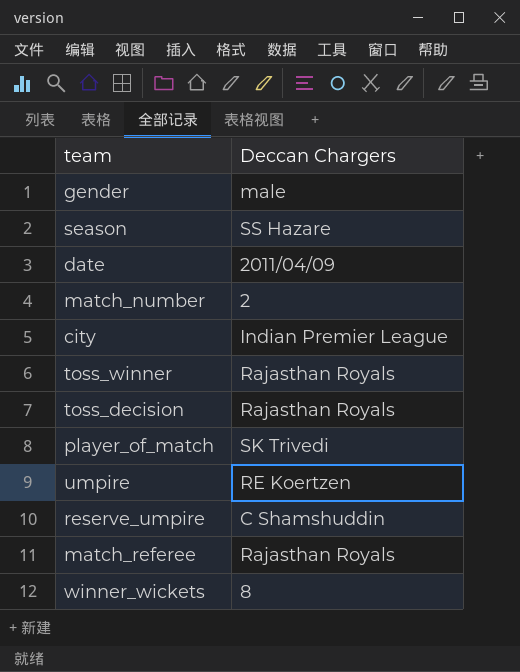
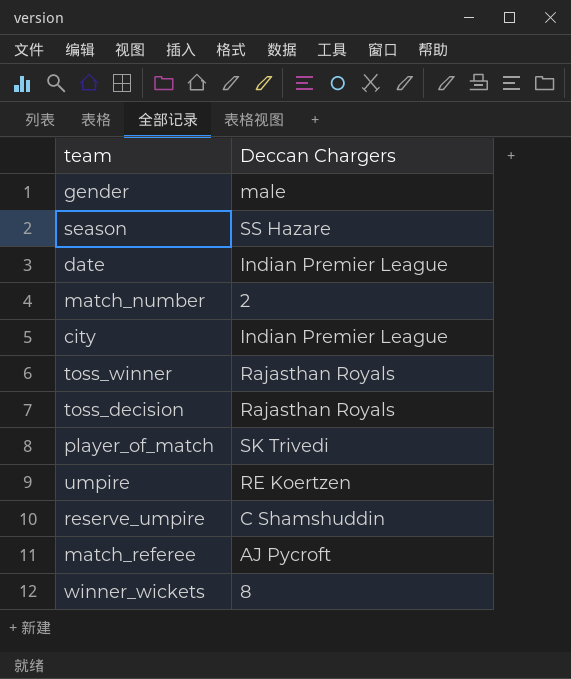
date | Deccan Chargers: 2011/04/09 -> Indian Premier League
match_referee | Deccan Chargers: Rajasthan Royals -> AJ Pycroft

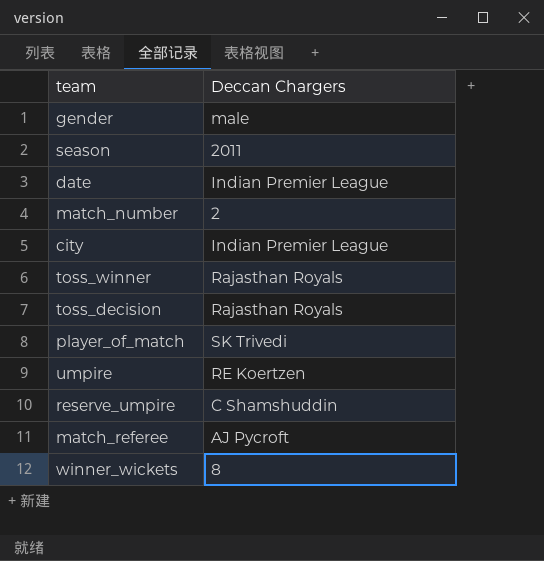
season | Deccan Chargers: SS Hazare -> 2011

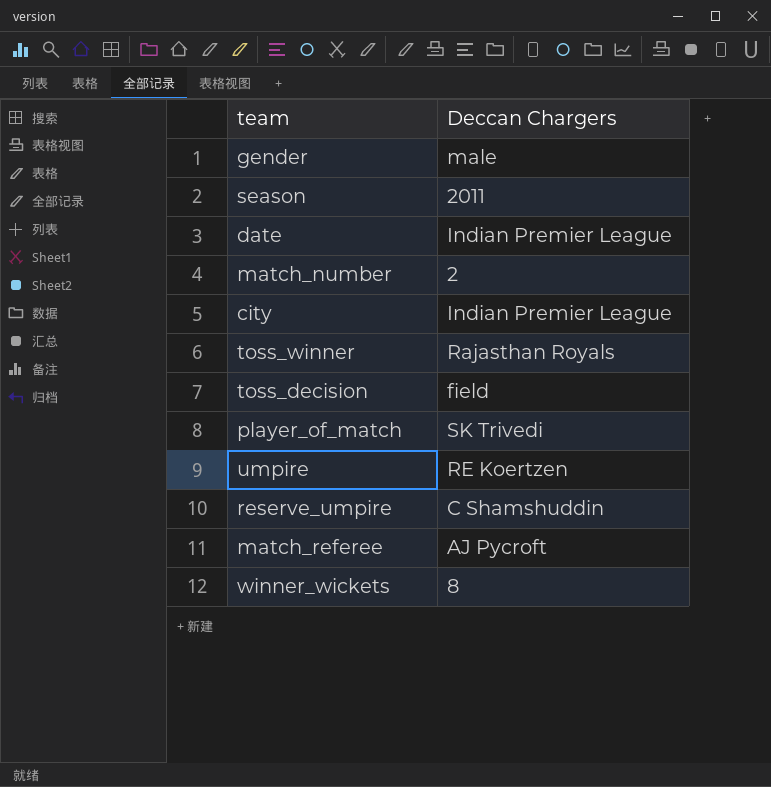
toss_decision | Deccan Chargers: Rajasthan Royals -> field

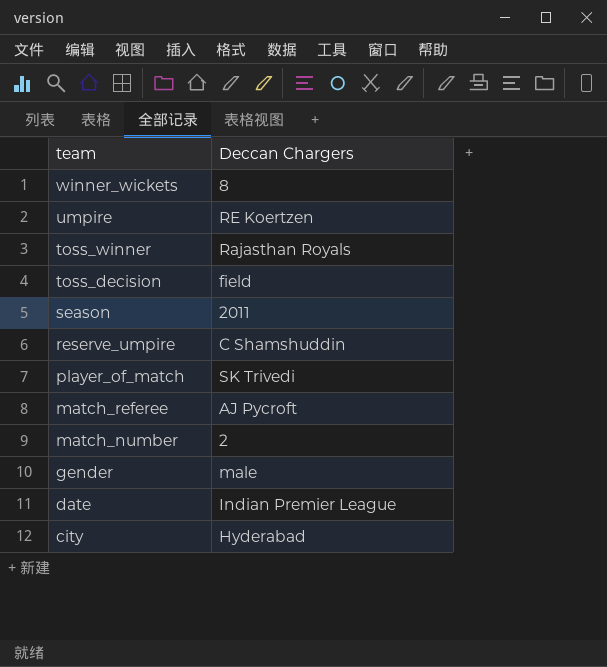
row order: none -> team descending
city | Deccan Chargers: Indian Premier League -> Hyderabad

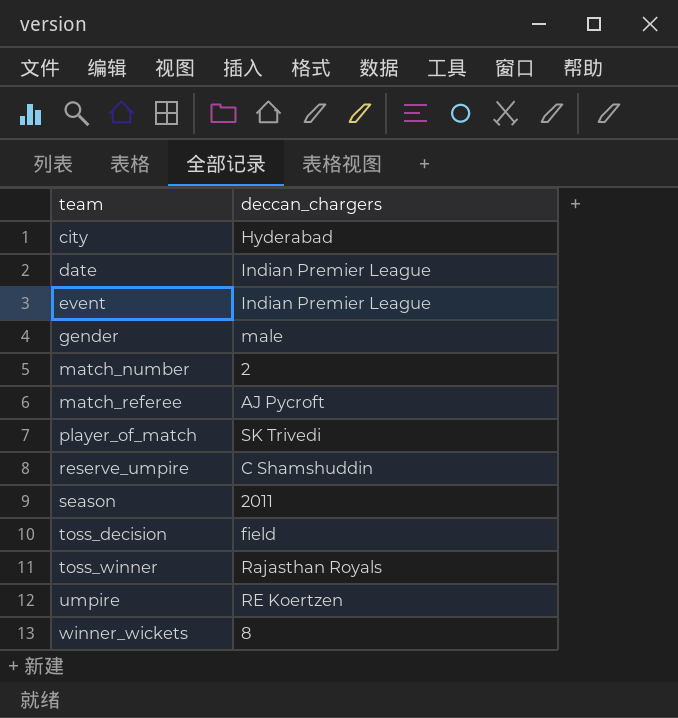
row order: team descending -> team ascending
column name: Deccan Chargers -> deccan_chargers
row event: none -> Indian Premier League

